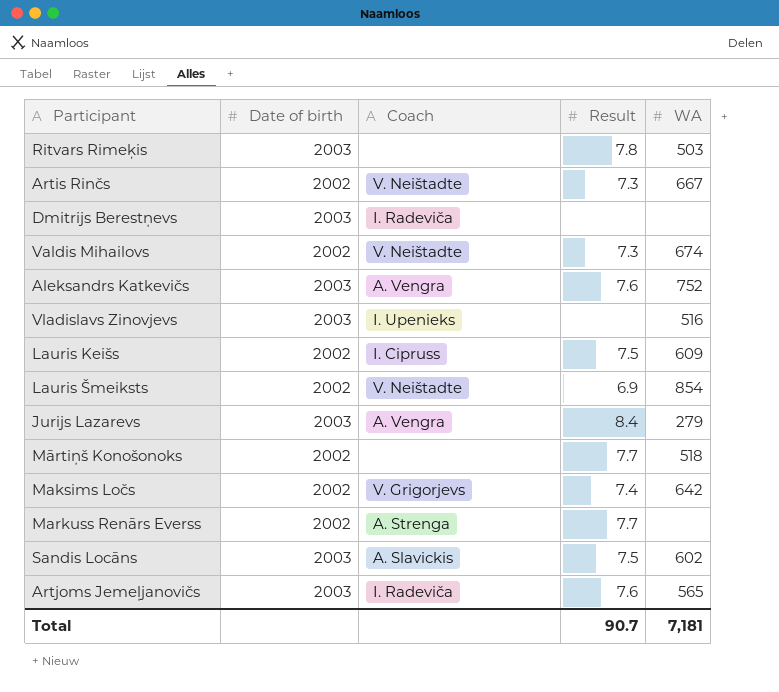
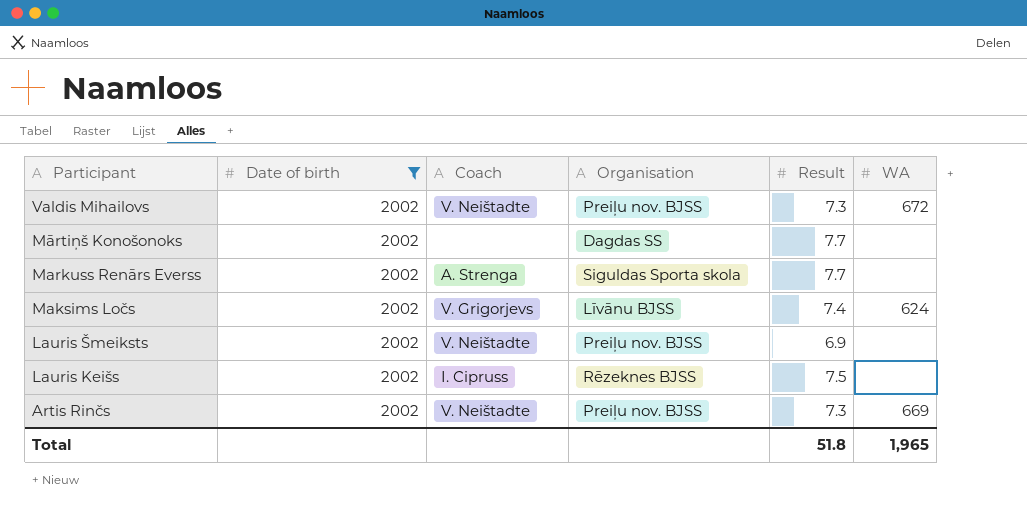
filter: none -> Date of birth = 2002
row order: none -> Participant descending
column Organisation | position: none -> 4
Valdis Mihailovs | WA: 674 -> 672
Mārtiņš Konošonoks | WA: 518 -> none
Maksims Ločs | WA: 642 -> 624
Lauris Šmeiksts | WA: 854 -> none
Lauris Keišs | WA: 609 -> none
Artis Rinčs | WA: 667 -> 669
Total | Result: 90.7 -> 51.8
Total | WA: 7,181 -> 1,965

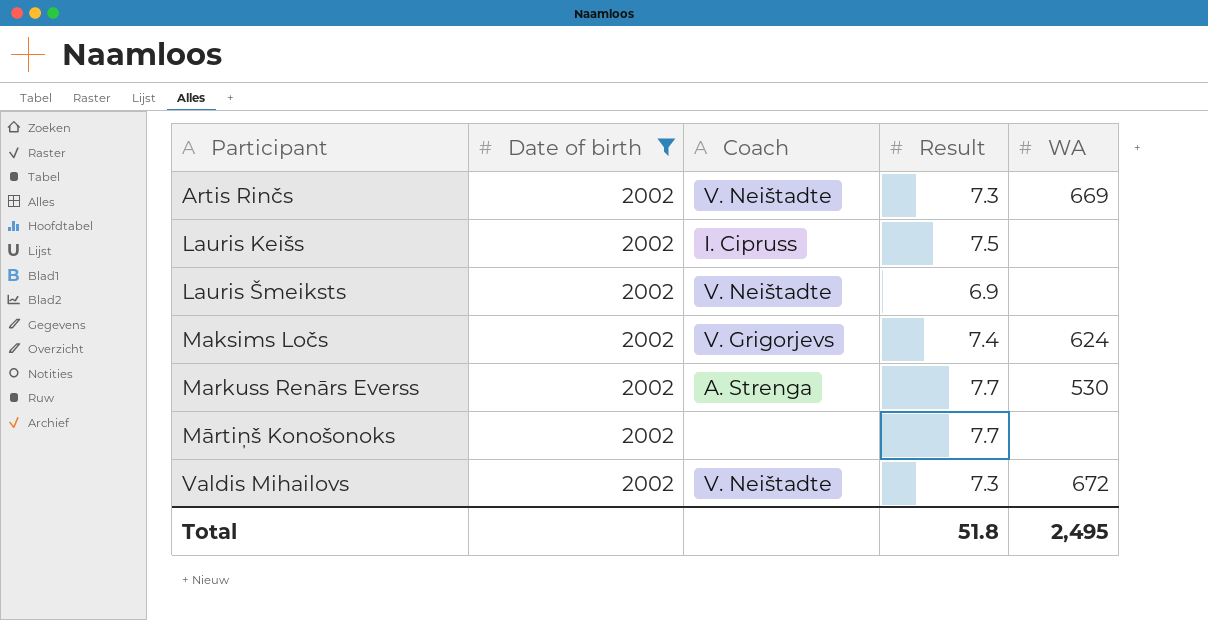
row order: Participant descending -> Participant ascending
column Organisation | position: 4 -> none
Markuss Renārs Everss | WA: none -> 530
Total | WA: 1,965 -> 2,495

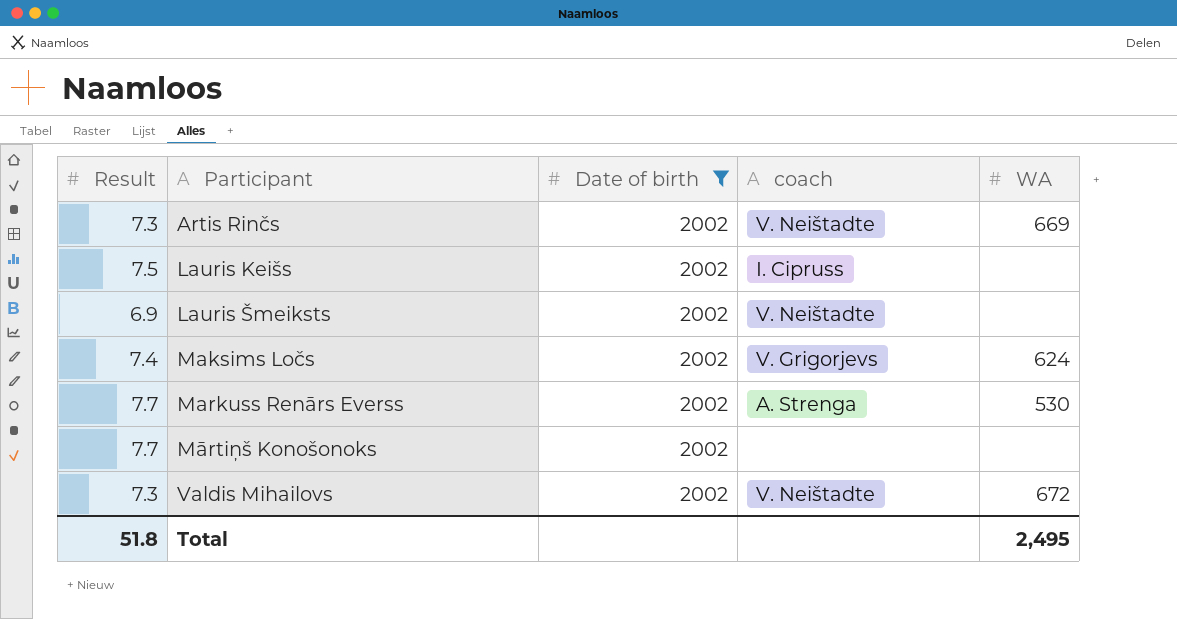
column Result | position: 4 -> 1
column name: Coach -> coach

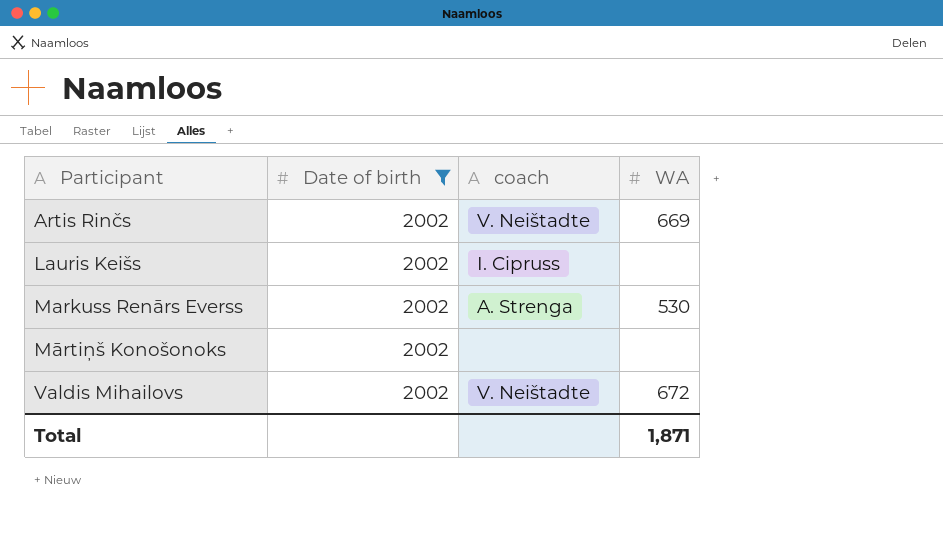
column Result | position: 1 -> none
row Lauris Šmeiksts: 6.9 | 2002 | V. Neištadte | none -> none
row Maksims Ločs: 7.4 | 2002 | V. Grigorjevs | 624 -> none
Total | WA: 2,495 -> 1,871

